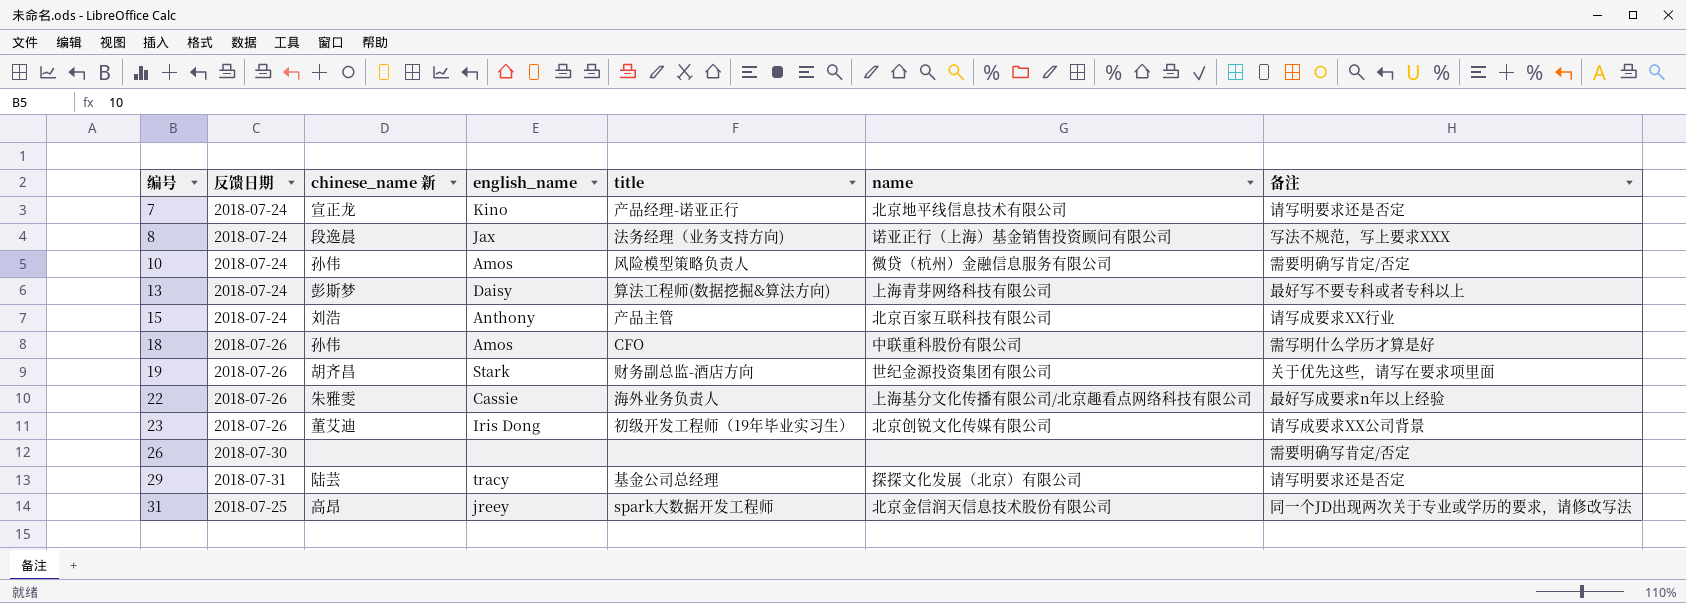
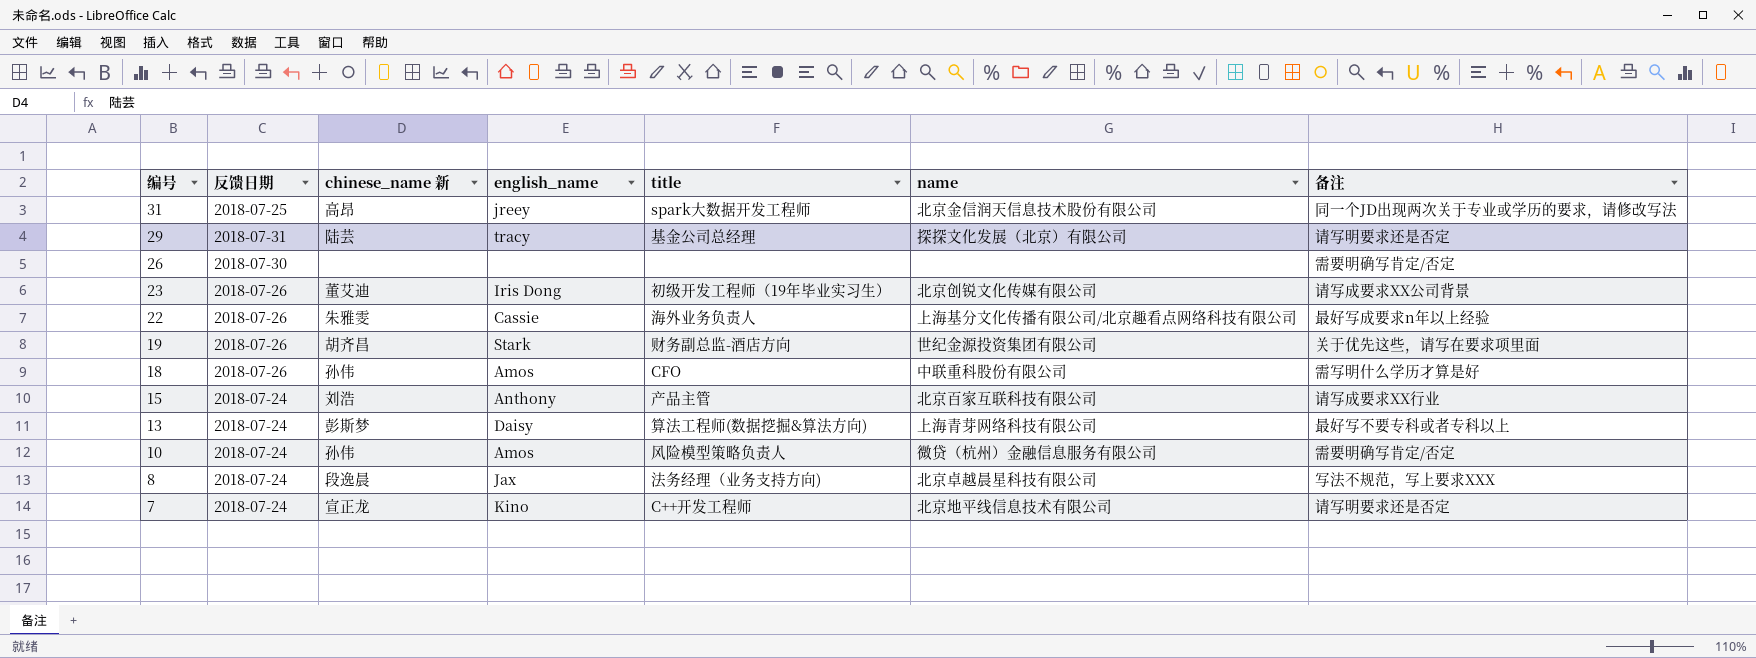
row order: 编号 ascending -> 编号 descending
8 | name: 诺亚正行（上海）基金销售投资顾问有限公司 -> 北京卓越晨星科技有限公司
7 | title: 产品经理-诺亚正行 -> C++开发工程师

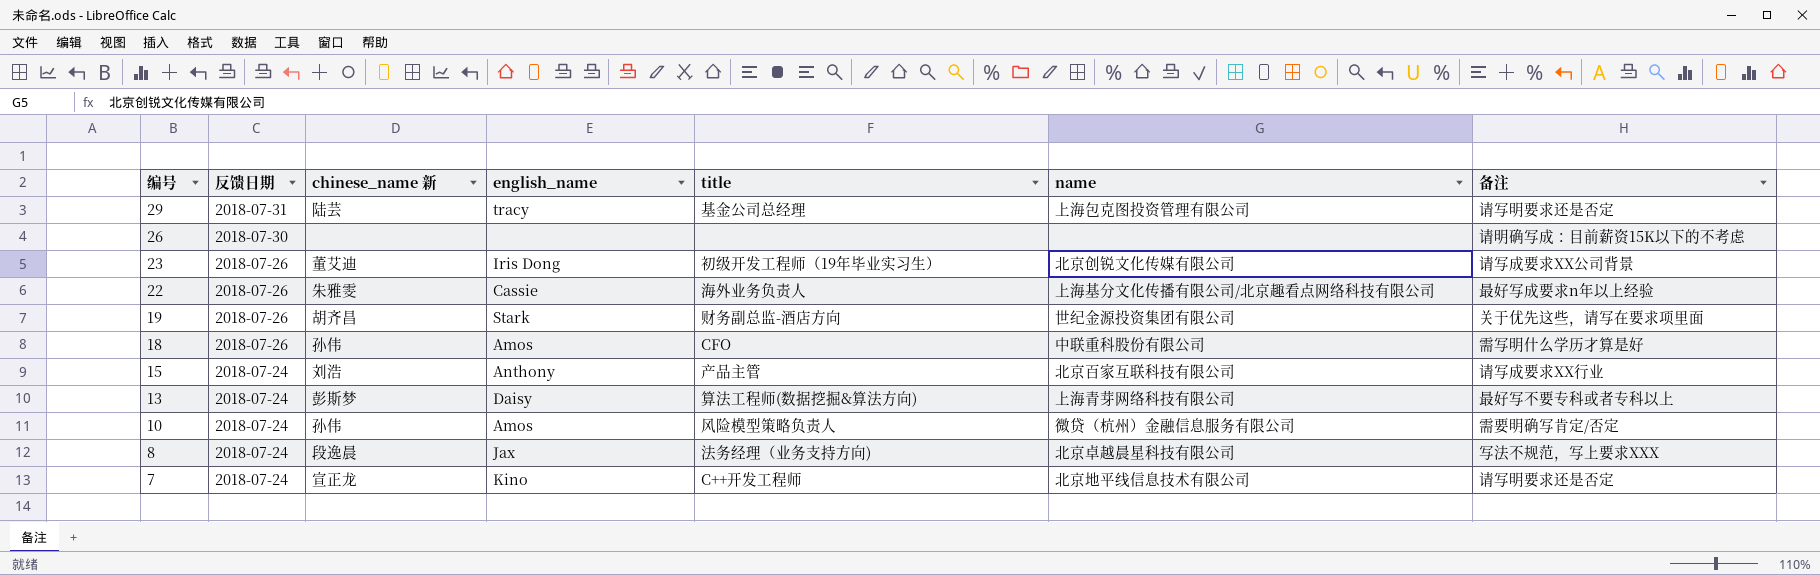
row 31: 2018-07-25 | 高昂 | jreey | spark大数据开发工程师 | 北京金信润天信息技术股份有限公司 | 同一个JD出现两次关于专业或学历的要求，请修改写法 -> none
29 | name: 探探文化发展（北京）有限公司 -> 上海包克图投资管理有限公司
26 | 备注: 需要明确写肯定/否定 -> 请明确写成：目前薪资15K以下的不考虑

